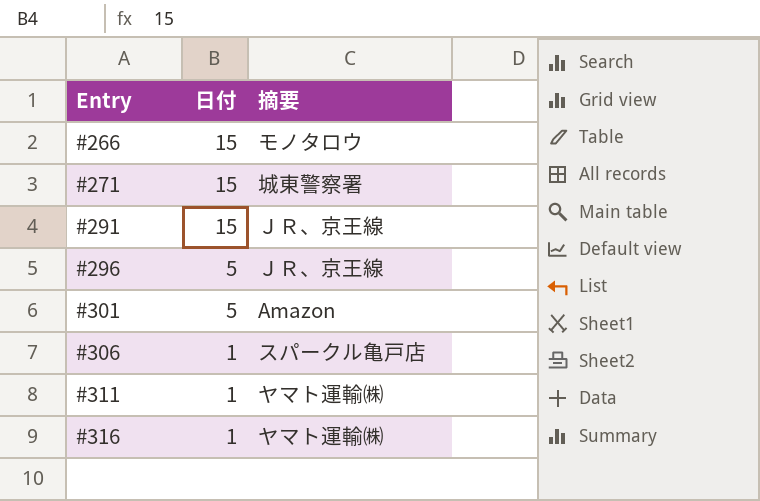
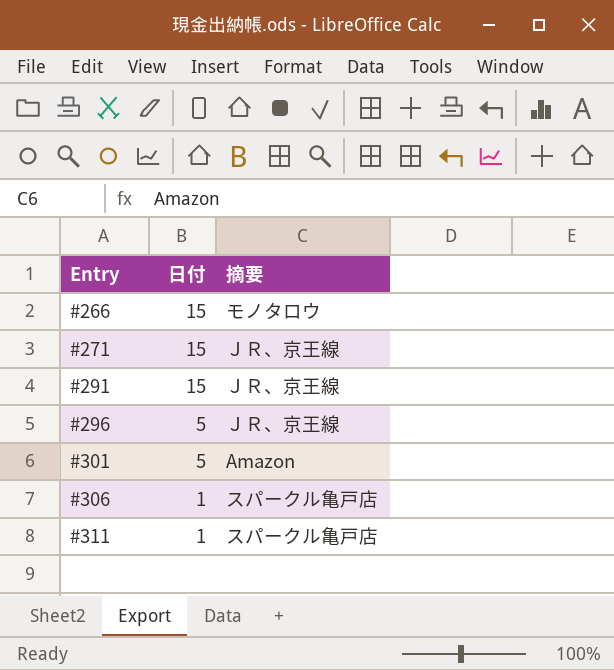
row #316: 1 | ヤマト運輸㈱ -> none
#271 | 摘要: 城東警察署 -> ＪＲ、京王線
#311 | 摘要: ヤマト運輸㈱ -> スパークル亀戸店

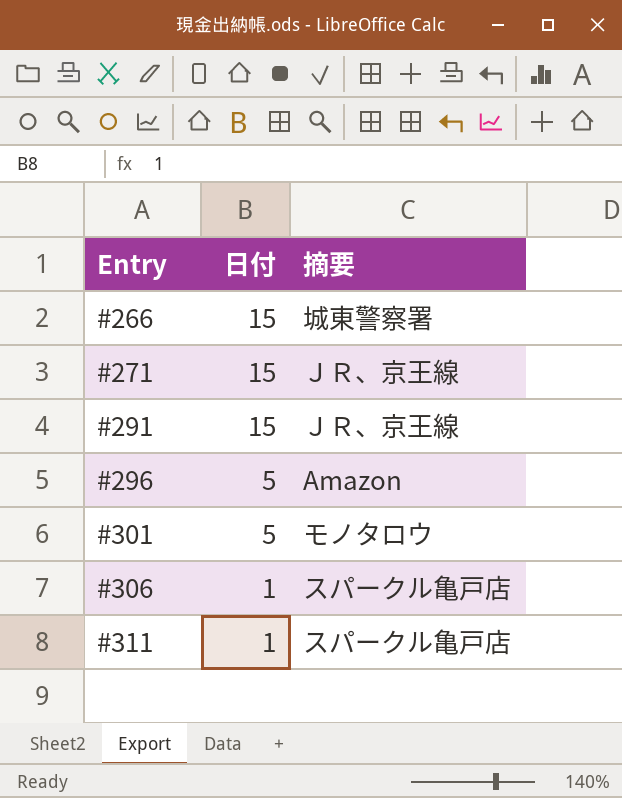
#266 | 摘要: モノタロウ -> 城東警察署
#296 | 摘要: ＪＲ、京王線 -> Amazon
#301 | 摘要: Amazon -> モノタロウ

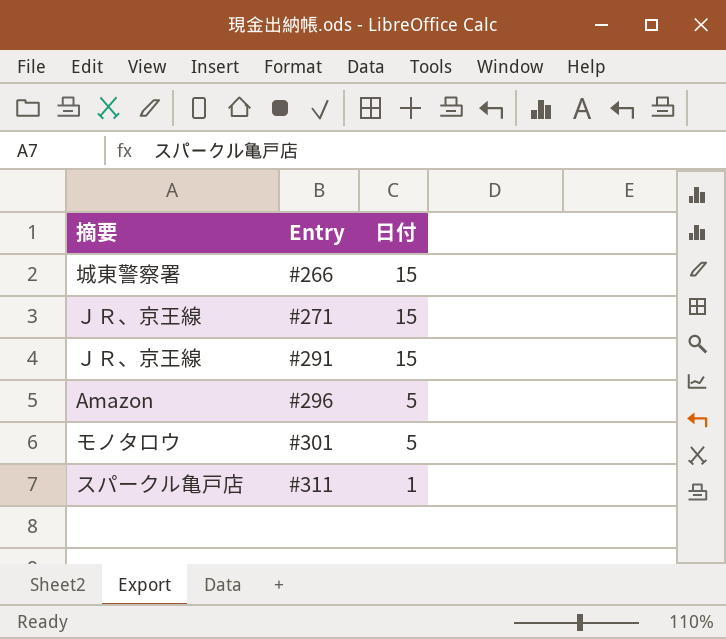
column 摘要 | position: 3 -> 1
row #306: 1 | スパークル亀戸店 -> none

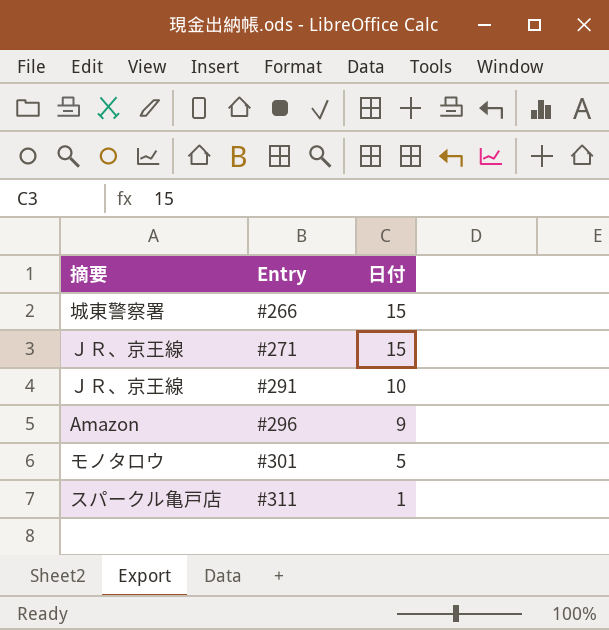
#291 | 日付: 15 -> 10
#296 | 日付: 5 -> 9

